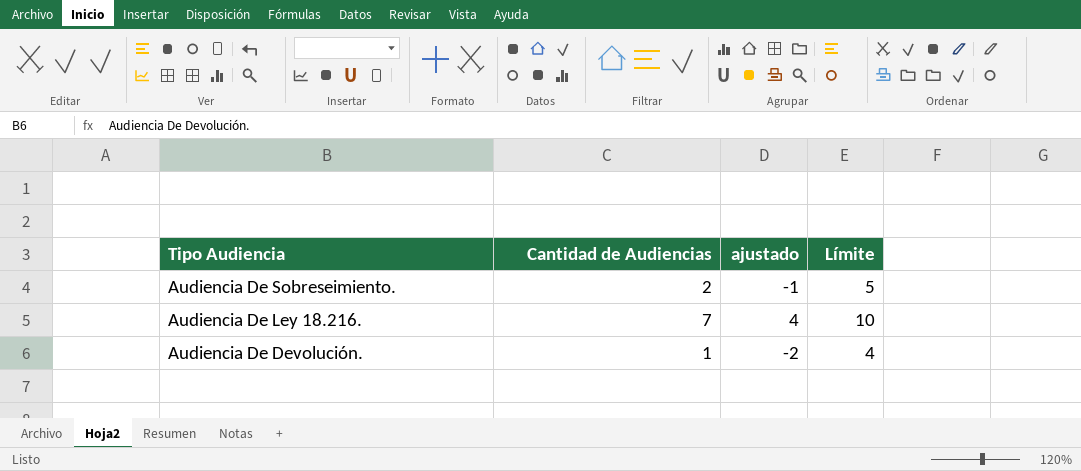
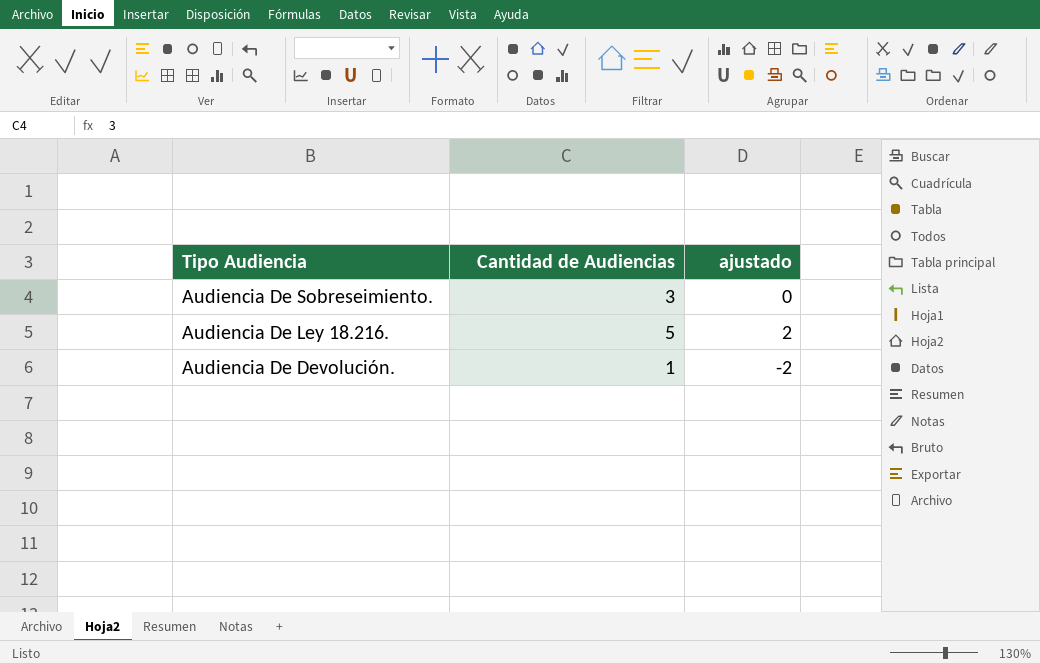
column Límite | formula: [Cantidad de Audiencias] + 3 -> none
Audiencia De Sobreseimiento. | Cantidad de Audiencias: 2 -> 3
Audiencia De Sobreseimiento. | ajustado: -1 -> 0
Audiencia De Ley 18.216. | Cantidad de Audiencias: 7 -> 5
Audiencia De Ley 18.216. | ajustado: 4 -> 2

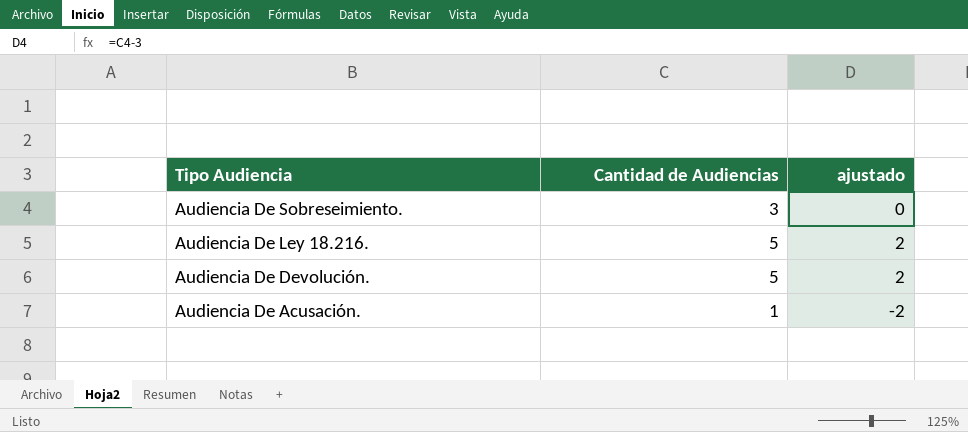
Audiencia De Devolución. | Cantidad de Audiencias: 1 -> 5
Audiencia De Devolución. | ajustado: -2 -> 2
row Audiencia De Acusación.: none -> 1 | -2

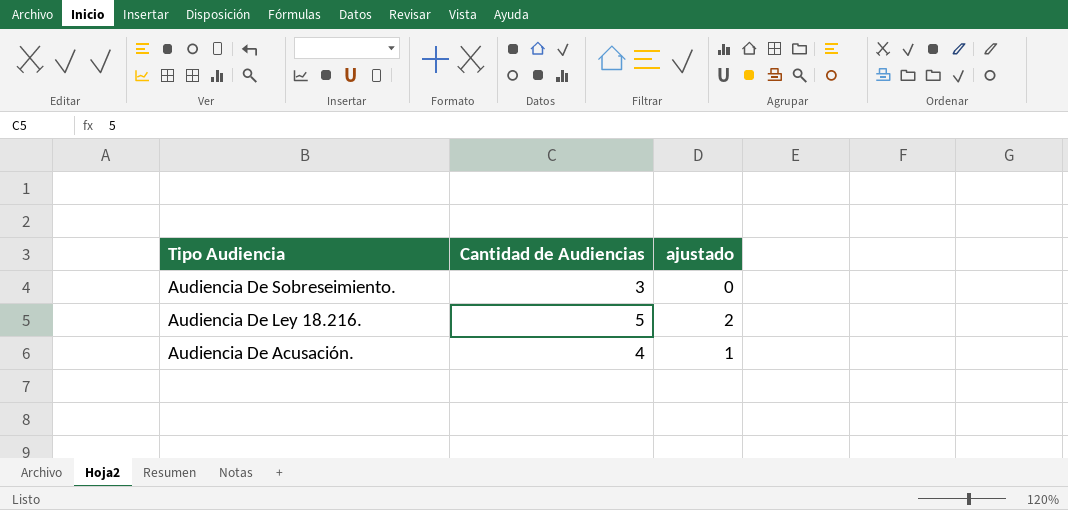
row Audiencia De Devolución.: 5 | 2 -> none
Audiencia De Acusación. | Cantidad de Audiencias: 1 -> 4
Audiencia De Acusación. | ajustado: -2 -> 1

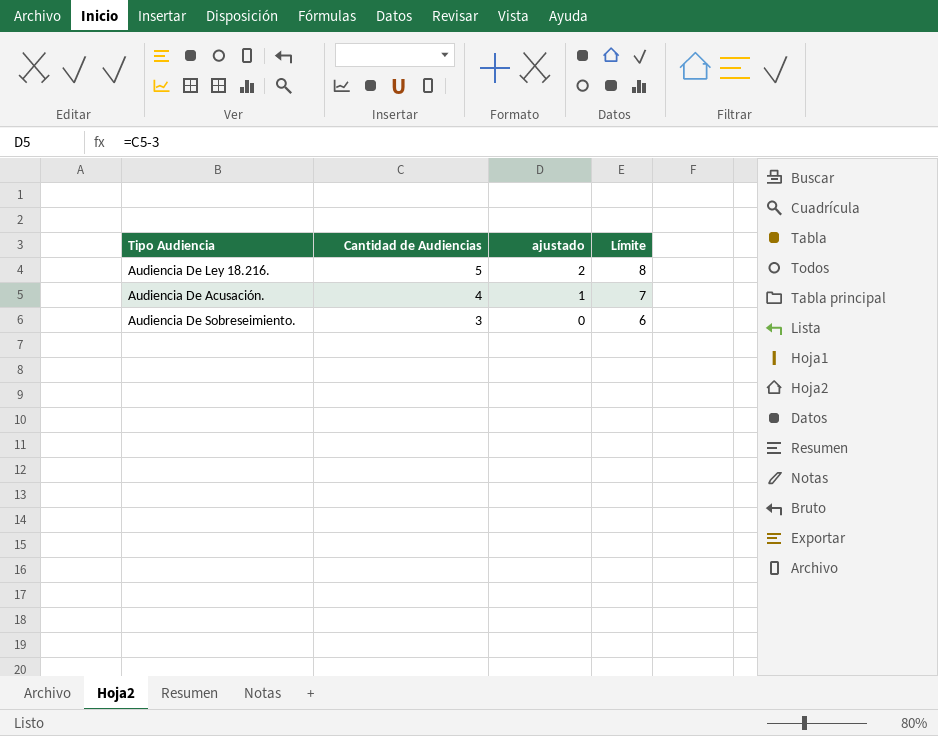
row order: Tipo Audiencia descending -> Cantidad de Audiencias descending
column Límite | formula: none -> [Cantidad de Audiencias] + 3

